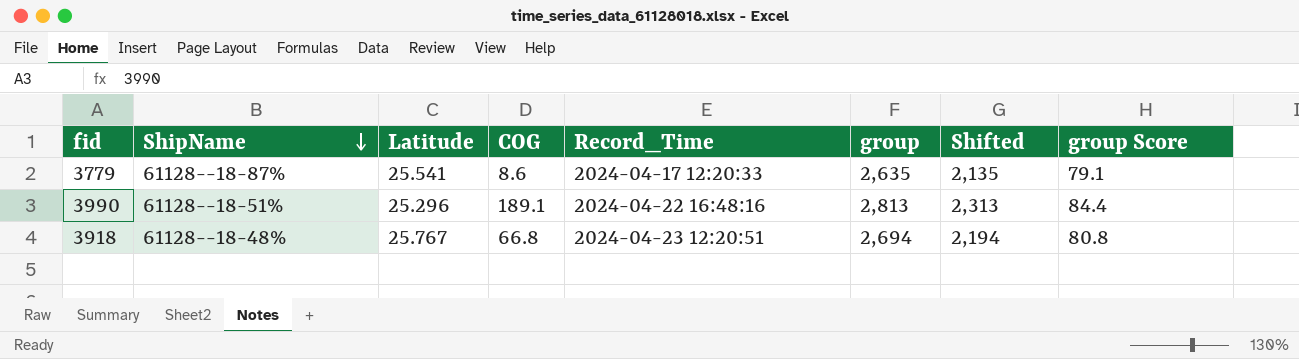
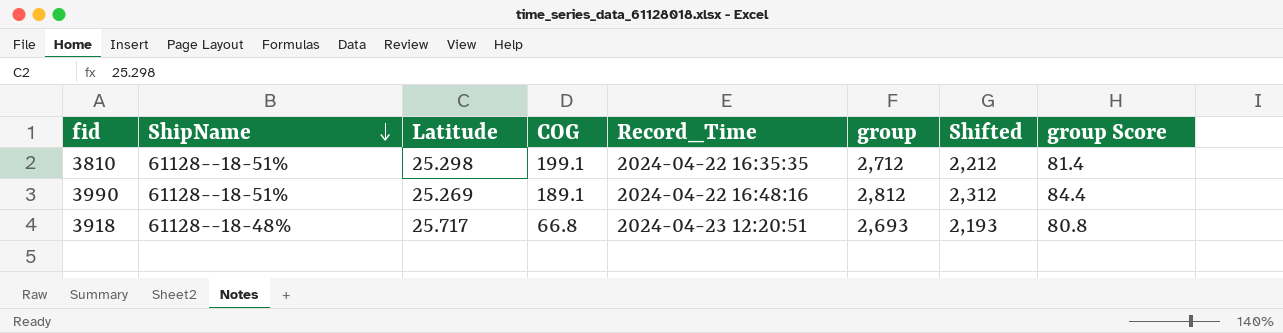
row 3779: 61128--18-87% | 25.541 | 8.6 | 2024-04-17 12:20:33 | 2,635 | 2,135 | 79.1 -> none
row 3810: none -> 61128--18-51% | 25.298 | 199.1 | 2024-04-22 16:35:35 | 2,712 | 2,212 | 81.4
3990 | Latitude: 25.296 -> 25.269
3990 | group: 2,813 -> 2,812
3990 | Shifted: 2,313 -> 2,312
3918 | Latitude: 25.767 -> 25.717
3918 | group: 2,694 -> 2,693
3918 | Shifted: 2,194 -> 2,193

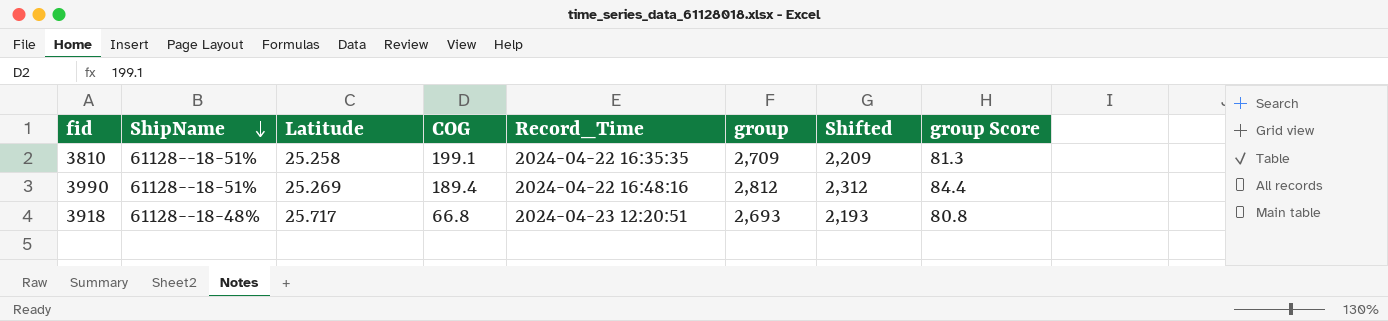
3810 | Latitude: 25.298 -> 25.258
3810 | group: 2,712 -> 2,709
3810 | Shifted: 2,212 -> 2,209
3810 | group Score: 81.4 -> 81.3
3990 | COG: 189.1 -> 189.4

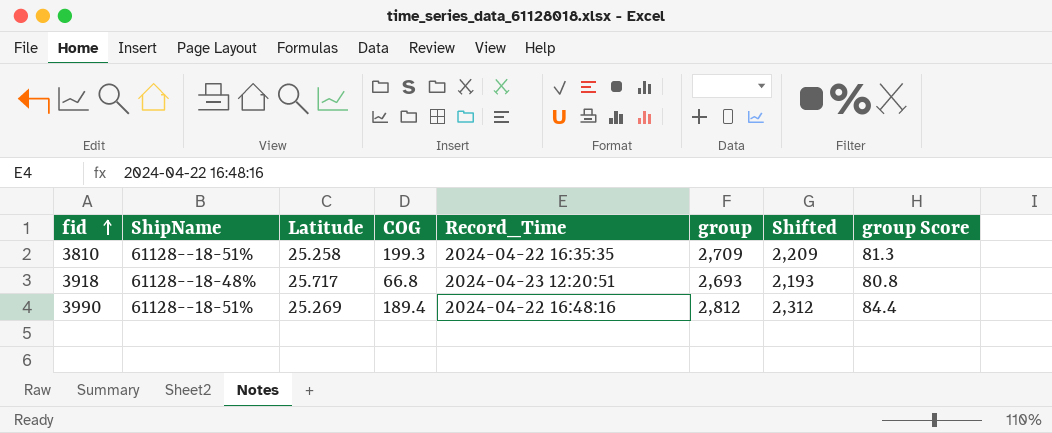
row order: ShipName descending -> fid ascending
3810 | COG: 199.1 -> 199.3

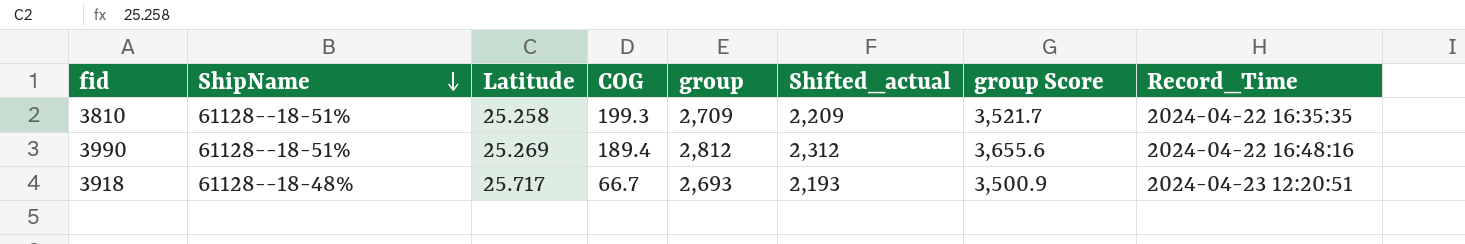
row order: fid ascending -> ShipName descending
column name: Shifted -> Shifted_actual
column group Score | formula: [group] * 0.03 -> [group] * 1.3
column Record_Time | position: 5 -> 8
3918 | COG: 66.8 -> 66.7

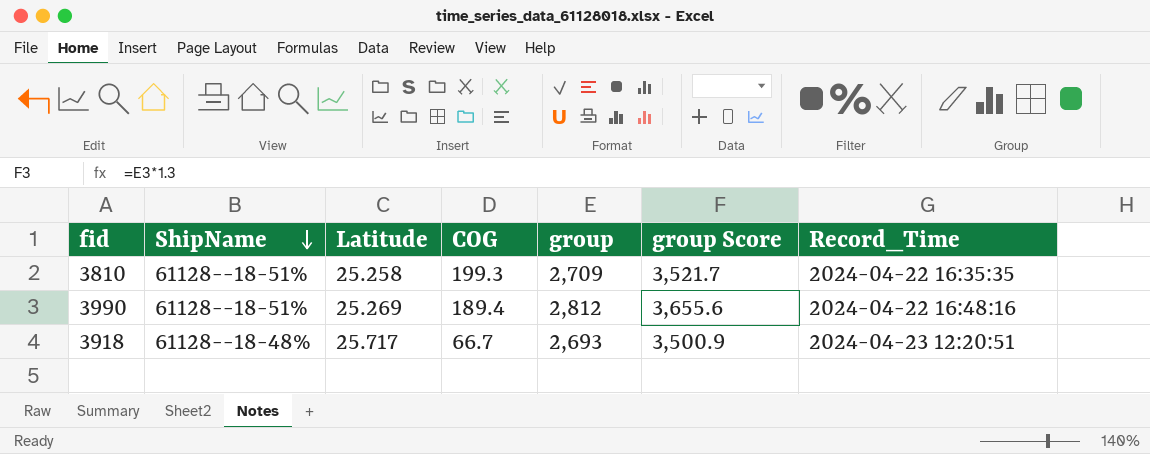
column Shifted_actual | formula: [group] - 500 -> none

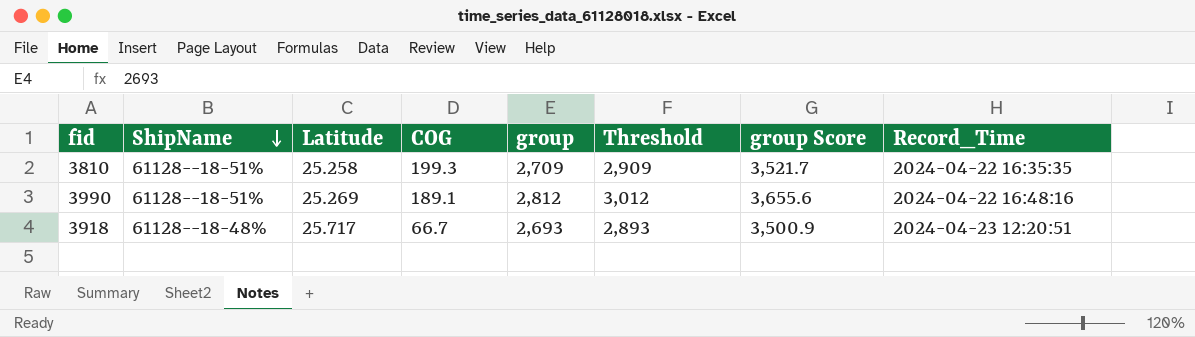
column Threshold | formula: none -> [group] + 200
3990 | COG: 189.4 -> 189.1

